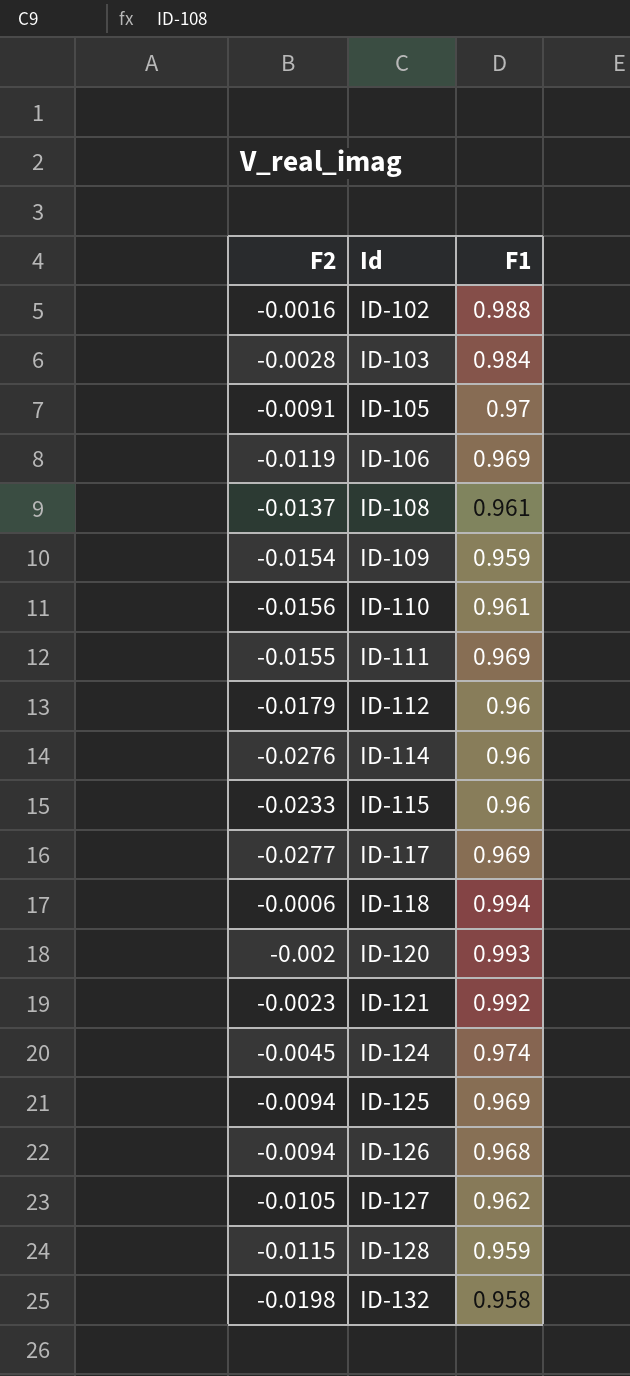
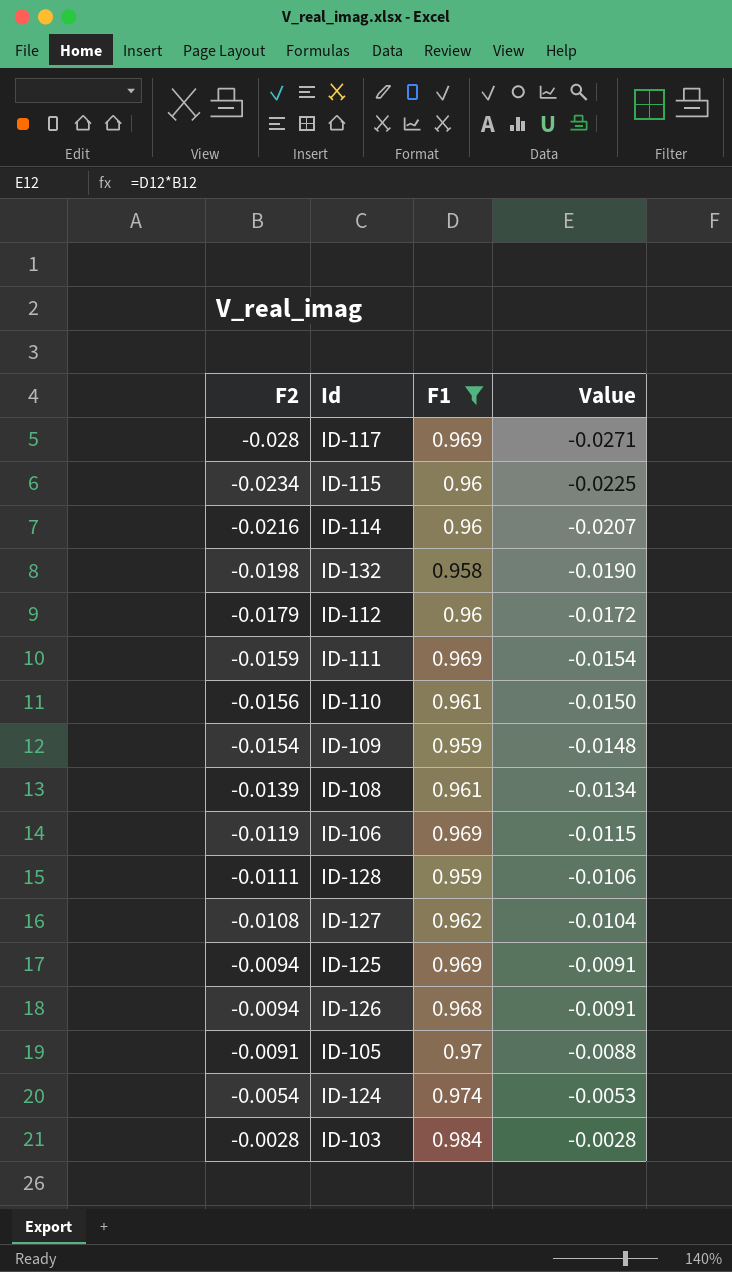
filter: none -> F1 <= 0.984
row order: Id ascending -> F2 ascending
column Value | formula: none -> [F2] * [F1]
ID-117 | F2: -0.0277 -> -0.028
ID-115 | F2: -0.0233 -> -0.0234
ID-114 | F2: -0.0276 -> -0.0216
ID-111 | F2: -0.0155 -> -0.0159
ID-108 | F2: -0.0137 -> -0.0139
ID-128 | F2: -0.0115 -> -0.0111
ID-127 | F2: -0.0105 -> -0.0108
ID-124 | F2: -0.0045 -> -0.0054

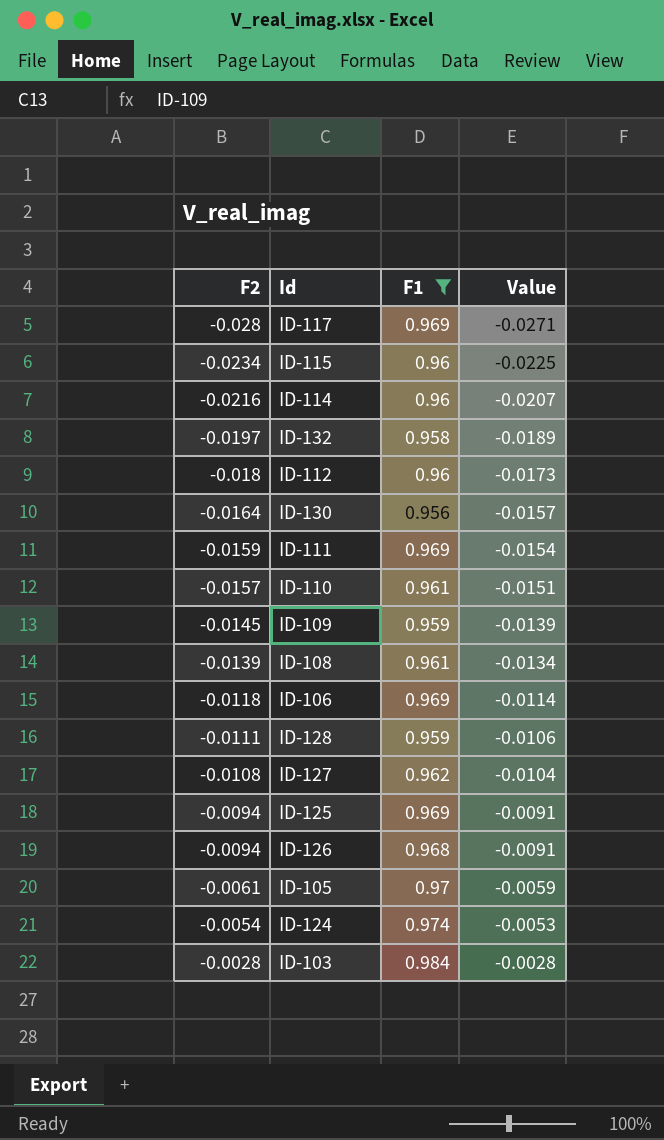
ID-132 | F2: -0.0198 -> -0.0197
ID-132 | Value: -0.0190 -> -0.0189
ID-112 | F2: -0.0179 -> -0.018
ID-112 | Value: -0.0172 -> -0.0173
row ID-130: none -> -0.0164 | 0.956 | -0.0157
ID-110 | F2: -0.0156 -> -0.0157
ID-110 | Value: -0.0150 -> -0.0151
ID-109 | F2: -0.0154 -> -0.0145
ID-109 | Value: -0.0148 -> -0.0139
ID-106 | F2: -0.0119 -> -0.0118
ID-106 | Value: -0.0115 -> -0.0114
ID-105 | F2: -0.0091 -> -0.0061
ID-105 | Value: -0.0088 -> -0.0059

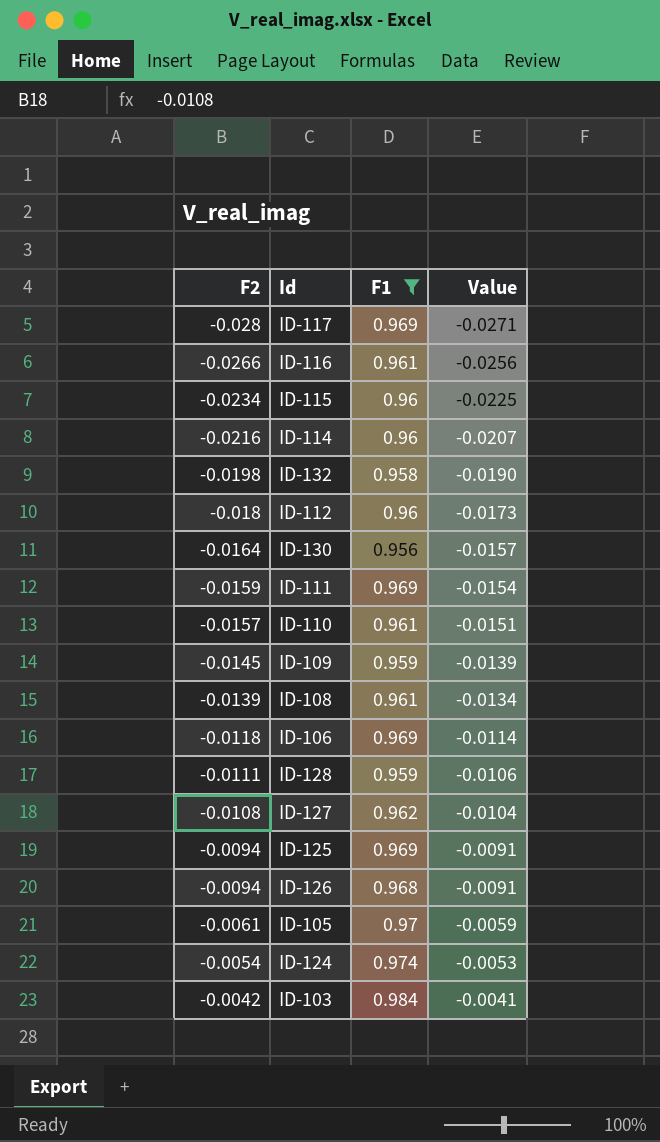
row ID-116: none -> -0.0266 | 0.961 | -0.0256
ID-132 | F2: -0.0197 -> -0.0198
ID-132 | Value: -0.0189 -> -0.0190
ID-103 | F2: -0.0028 -> -0.0042
ID-103 | Value: -0.0028 -> -0.0041

